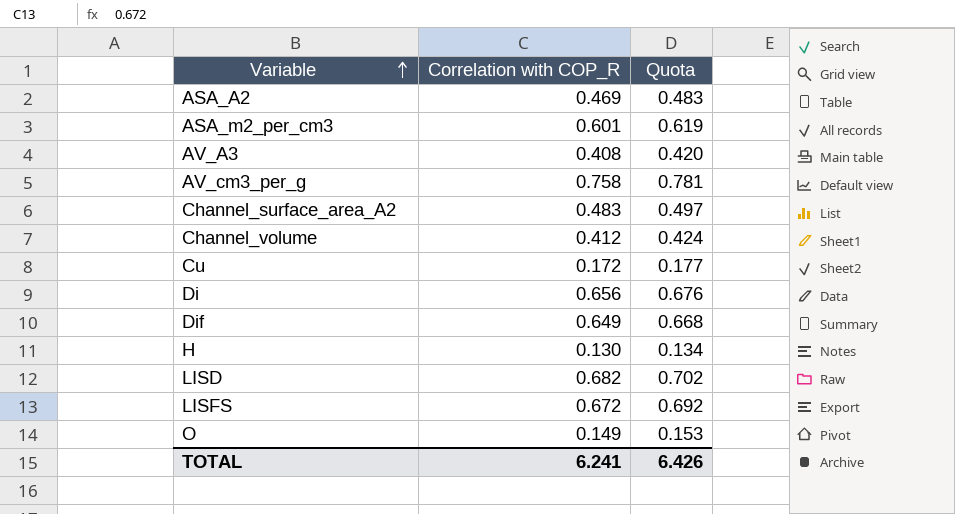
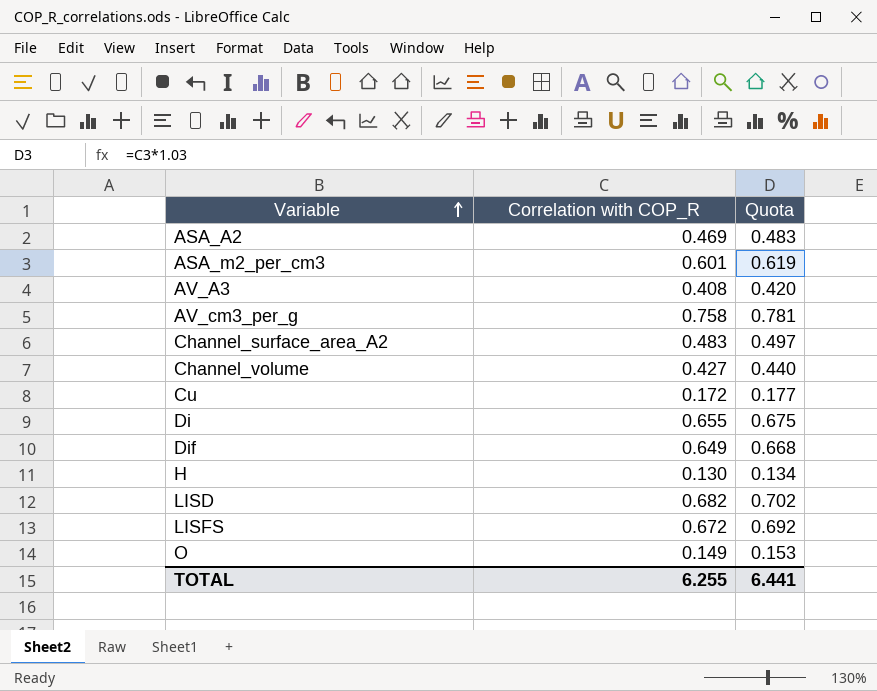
Channel_volume | Correlation with COP_R: 0.412 -> 0.427
Channel_volume | Quota: 0.424 -> 0.440
Di | Correlation with COP_R: 0.656 -> 0.655
Di | Quota: 0.676 -> 0.675
TOTAL | Correlation with COP_R: 6.241 -> 6.255
TOTAL | Quota: 6.426 -> 6.441

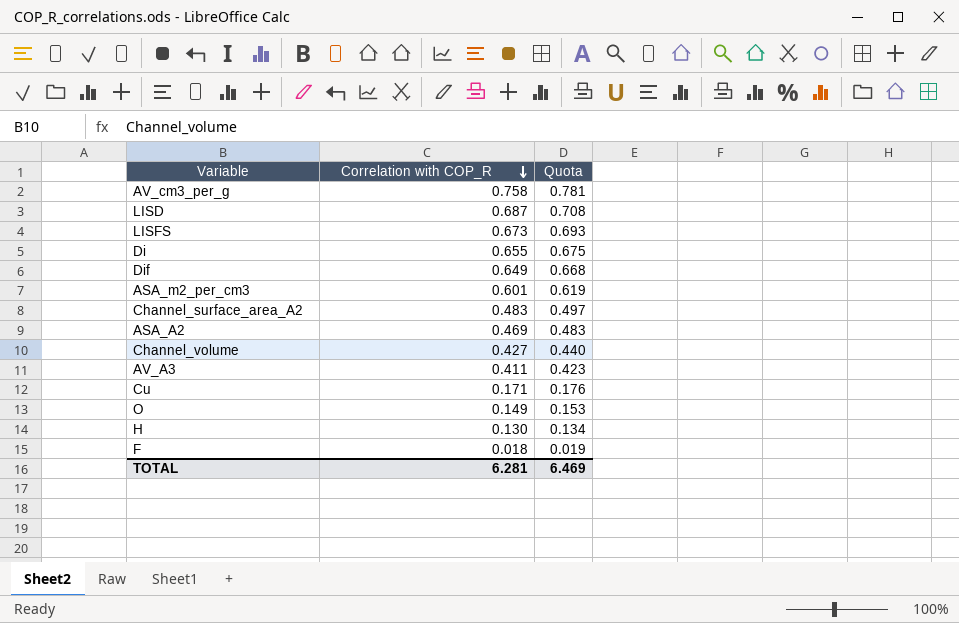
row order: Variable ascending -> Correlation with COP_R descending
LISD | Correlation with COP_R: 0.682 -> 0.687
LISD | Quota: 0.702 -> 0.708
LISFS | Correlation with COP_R: 0.672 -> 0.673
LISFS | Quota: 0.692 -> 0.693
AV_A3 | Correlation with COP_R: 0.408 -> 0.411
AV_A3 | Quota: 0.420 -> 0.423
Cu | Correlation with COP_R: 0.172 -> 0.171
Cu | Quota: 0.177 -> 0.176
row F: none -> 0.018 | 0.019
TOTAL | Correlation with COP_R: 6.255 -> 6.281
TOTAL | Quota: 6.441 -> 6.469

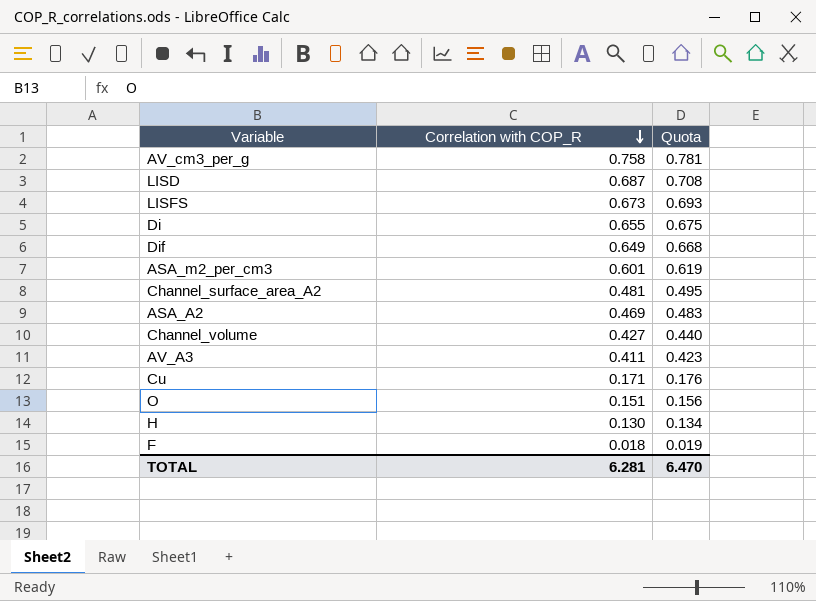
Channel_surface_area_A2 | Correlation with COP_R: 0.483 -> 0.481
Channel_surface_area_A2 | Quota: 0.497 -> 0.495
O | Correlation with COP_R: 0.149 -> 0.151
O | Quota: 0.153 -> 0.156
TOTAL | Quota: 6.469 -> 6.470

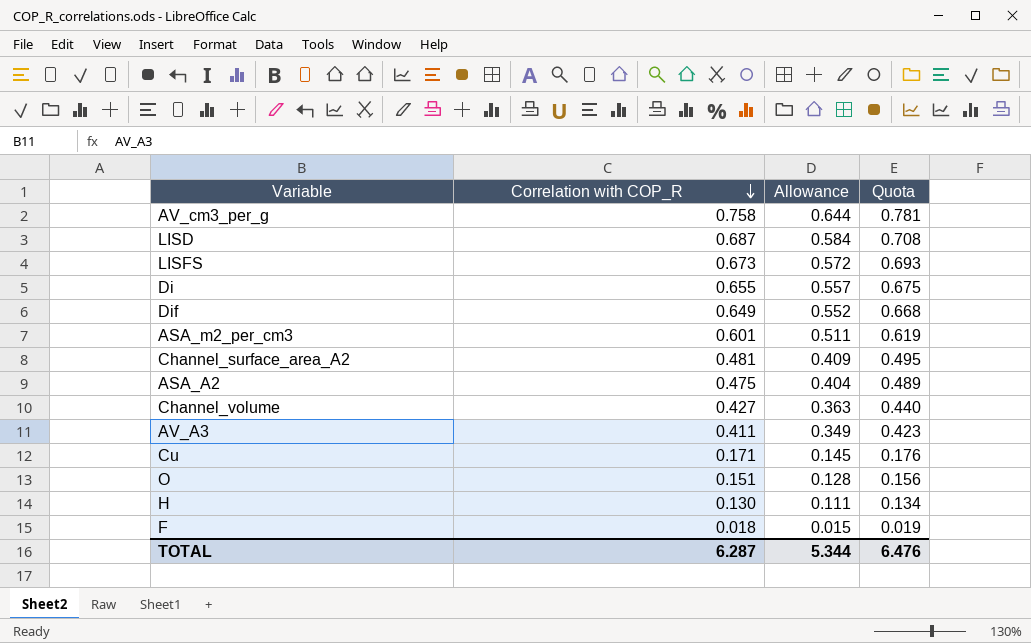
column Allowance | formula: none -> [Correlation with COP_R] * 0.85
ASA_A2 | Correlation with COP_R: 0.469 -> 0.475
ASA_A2 | Quota: 0.483 -> 0.489
TOTAL | Correlation with COP_R: 6.281 -> 6.287
TOTAL | Quota: 6.470 -> 6.476

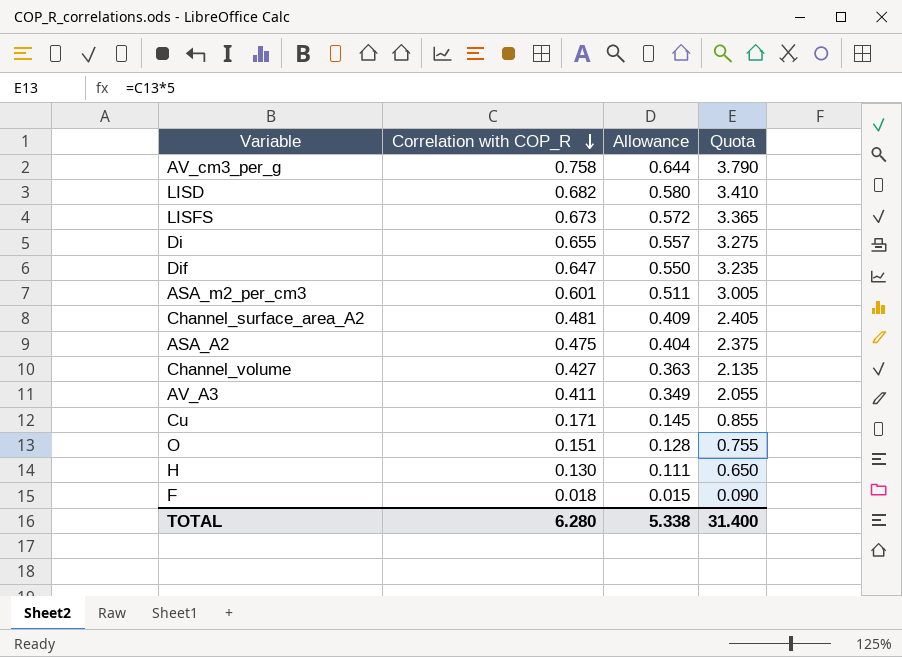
column Quota | formula: [Correlation with COP_R] * 1.03 -> [Correlation with COP_R] * 5
LISD | Correlation with COP_R: 0.687 -> 0.682
LISD | Allowance: 0.584 -> 0.580
Dif | Correlation with COP_R: 0.649 -> 0.647
Dif | Allowance: 0.552 -> 0.550
TOTAL | Correlation with COP_R: 6.287 -> 6.280
TOTAL | Allowance: 5.344 -> 5.338
TOTAL | Quota: 6.476 -> 31.400

